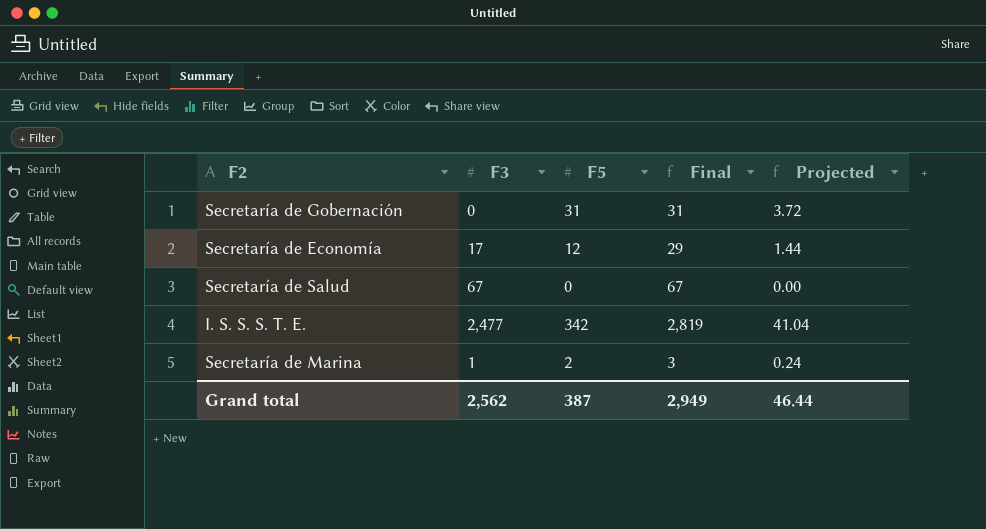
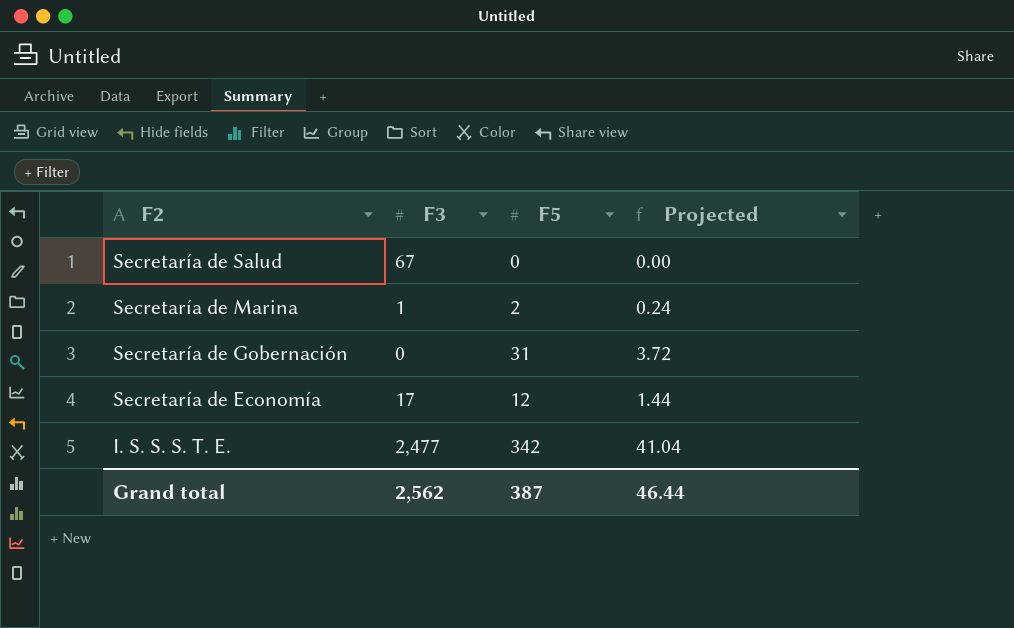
row order: none -> F2 descending
column Final | formula: [F3] + [F5] -> none

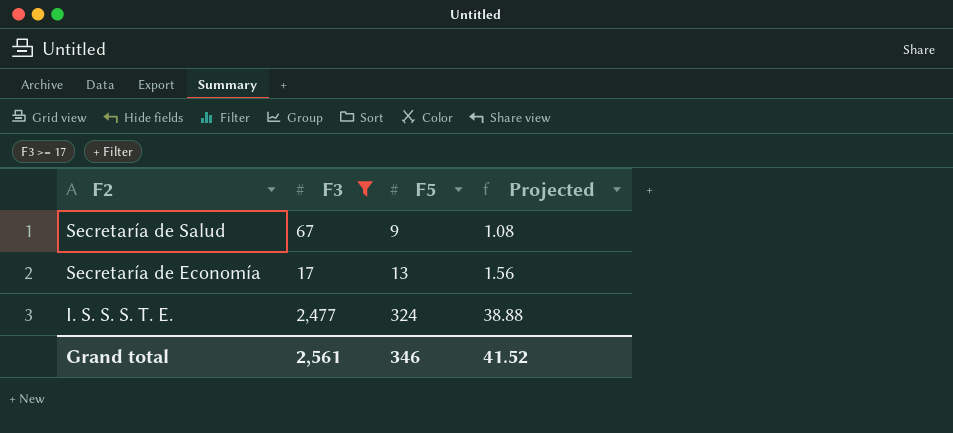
filter: none -> F3 >= 17
Secretaría de Salud | F5: 0 -> 9
Secretaría de Salud | Projected: 0.00 -> 1.08
Secretaría de Economía | F5: 12 -> 13
Secretaría de Economía | Projected: 1.44 -> 1.56
I. S. S. S. T. E. | F5: 342 -> 324
I. S. S. S. T. E. | Projected: 41.04 -> 38.88
Grand total | F3: 2,562 -> 2,561
Grand total | F5: 387 -> 346
Grand total | Projected: 46.44 -> 41.52

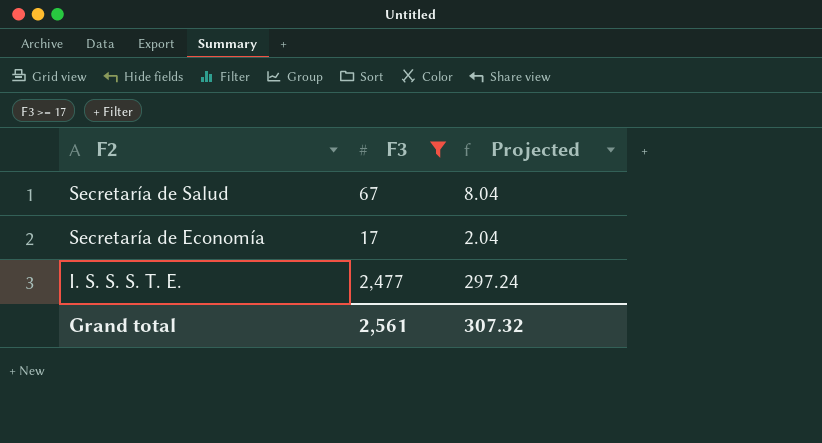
column F5 | position: 3 -> none
column Projected | formula: [F5] * 0.12 -> [F3] * 0.12
Grand total | Projected: 41.52 -> 307.32

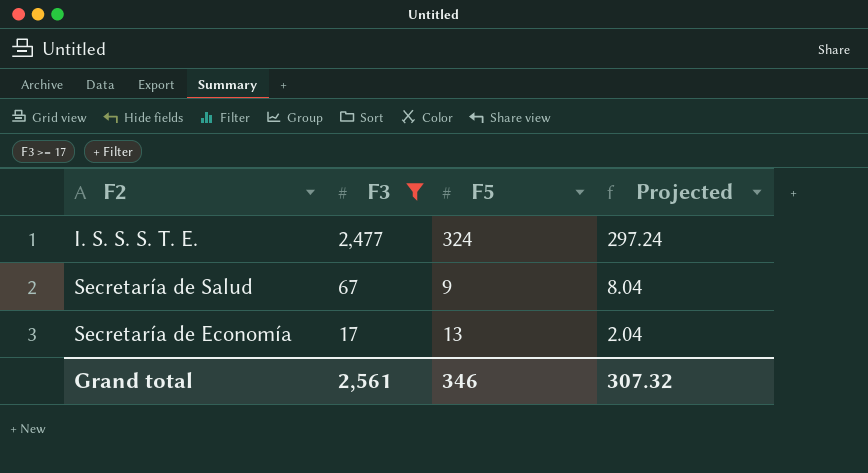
row order: F2 descending -> F3 descending
column F5 | position: none -> 3

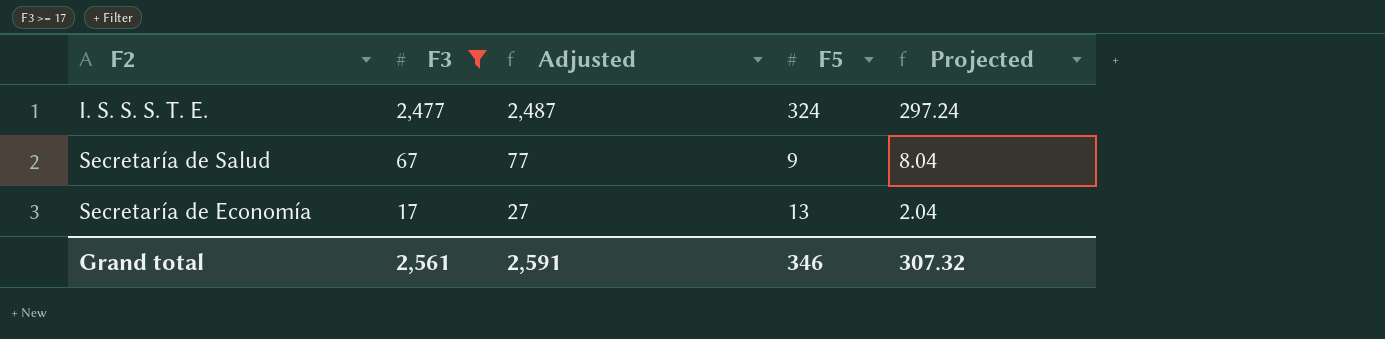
column Adjusted | formula: none -> [F3] + 10

